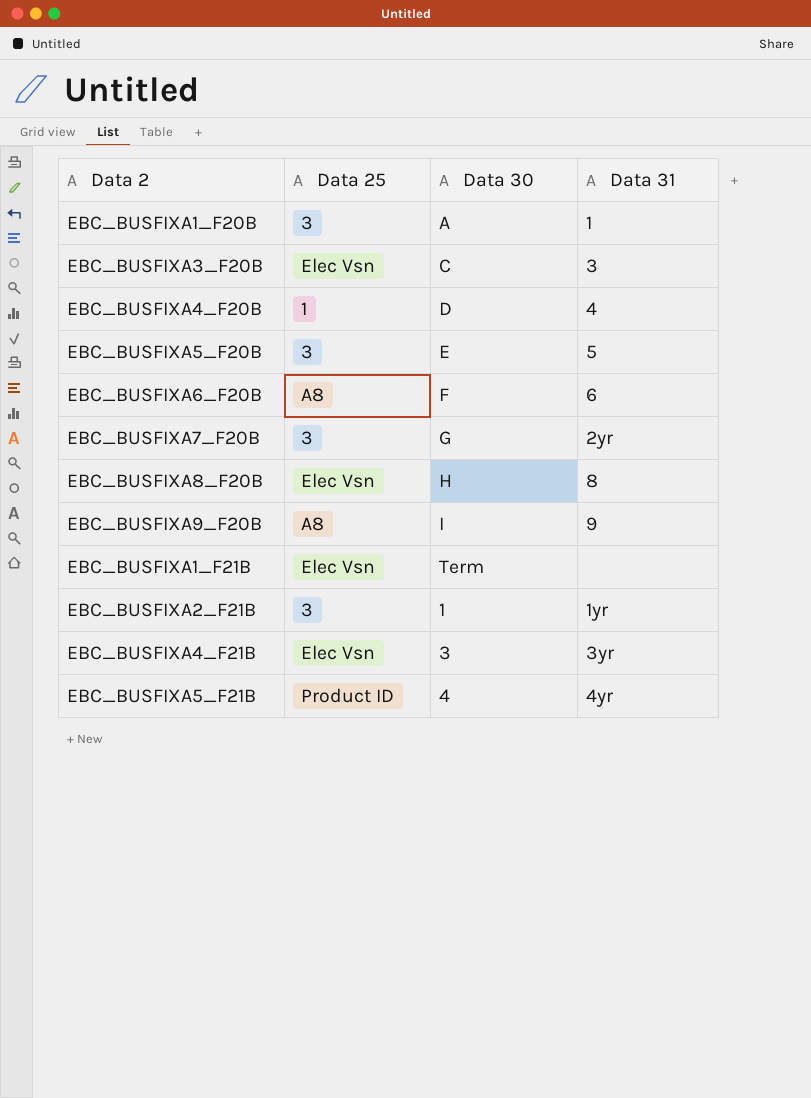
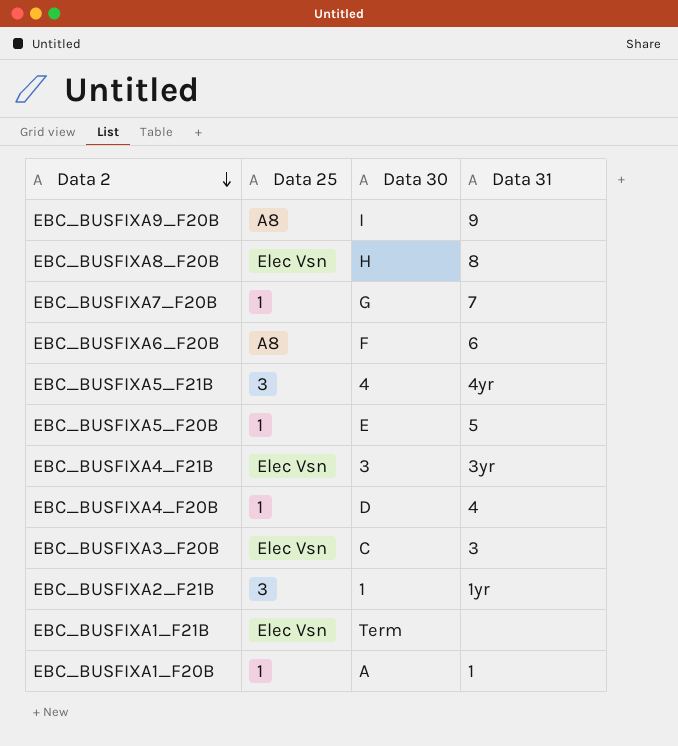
row order: none -> Data 2 descending
EBC_BUSFIXA7_F20B | Data 25: 3 -> 1
EBC_BUSFIXA7_F20B | Data 31: 2yr -> 7
EBC_BUSFIXA5_F21B | Data 25: Product ID -> 3
EBC_BUSFIXA5_F20B | Data 25: 3 -> 1
EBC_BUSFIXA1_F20B | Data 25: 3 -> 1

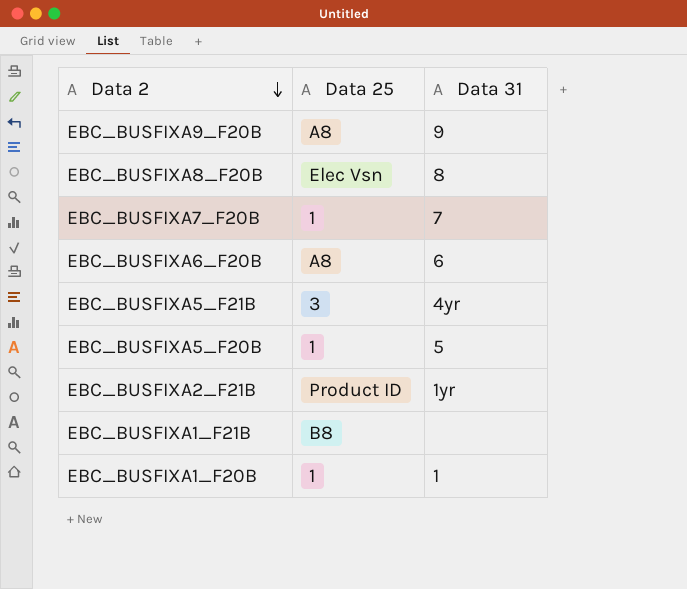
column Data 30 | position: 3 -> none
row EBC_BUSFIXA4_F21B: Elec Vsn | 3 | 3yr -> none
row EBC_BUSFIXA4_F20B: 1 | D | 4 -> none
row EBC_BUSFIXA3_F20B: Elec Vsn | C | 3 -> none
EBC_BUSFIXA2_F21B | Data 25: 3 -> Product ID
EBC_BUSFIXA1_F21B | Data 25: Elec Vsn -> B8

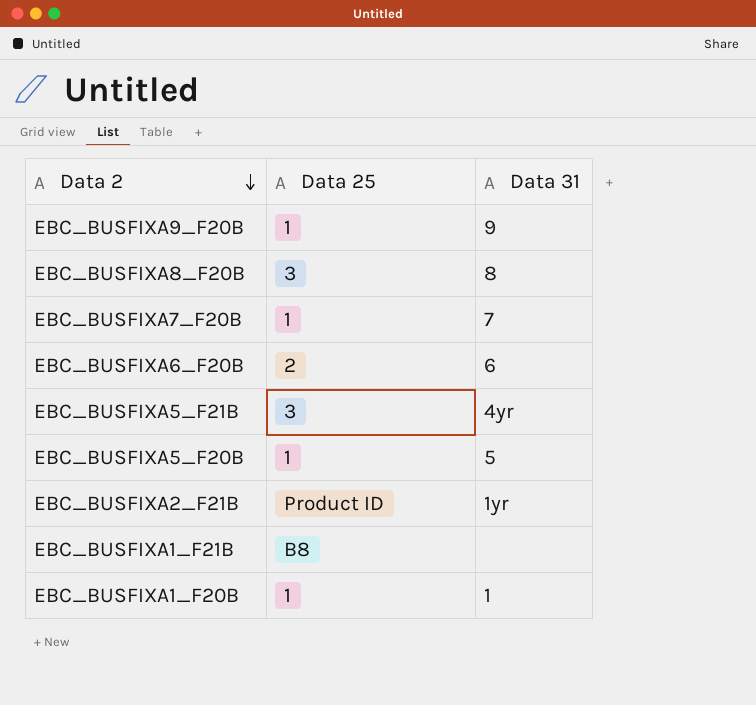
EBC_BUSFIXA9_F20B | Data 25: A8 -> 1
EBC_BUSFIXA8_F20B | Data 25: Elec Vsn -> 3
EBC_BUSFIXA6_F20B | Data 25: A8 -> 2

